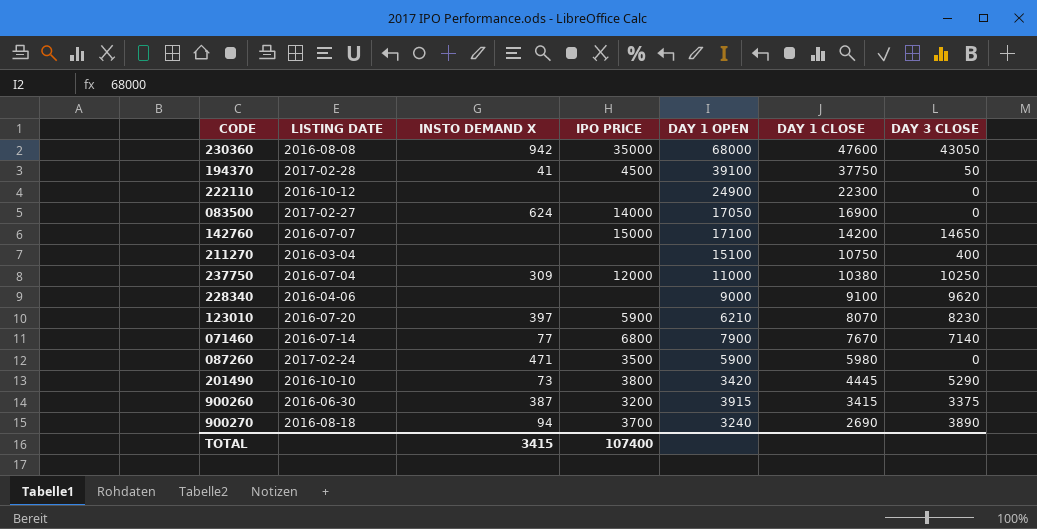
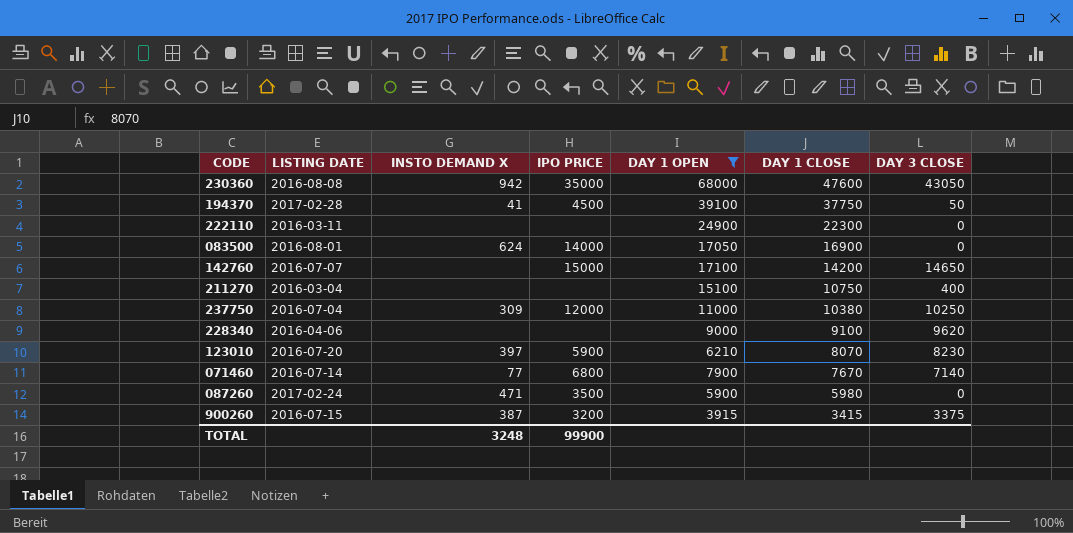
filter: none -> DAY 1 OPEN >= 3915
222110 | LISTING DATE: 2016-10-12 -> 2016-03-11
083500 | LISTING DATE: 2017-02-27 -> 2016-08-01
900260 | LISTING DATE: 2016-06-30 -> 2016-07-15
TOTAL | INSTO DEMAND X: 3415 -> 3248
TOTAL | IPO PRICE: 107400 -> 99900

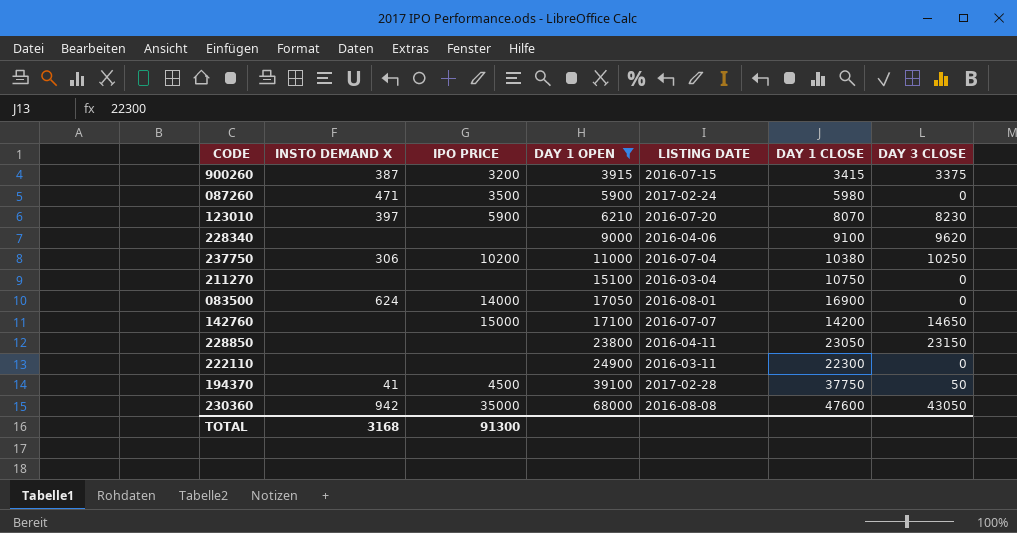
row order: DAY 1 CLOSE descending -> DAY 1 OPEN ascending
column LISTING DATE | position: 2 -> 5
row 071460: 2016-07-14 | 77 | 6800 | 7900 | 7670 | 7140 -> none
237750 | INSTO DEMAND X: 309 -> 306
237750 | IPO PRICE: 12000 -> 10200
211270 | DAY 3 CLOSE: 400 -> 0
row 228850: none -> none | none | 23800 | 2016-04-11 | 23050 | 23150
TOTAL | INSTO DEMAND X: 3248 -> 3168
TOTAL | IPO PRICE: 99900 -> 91300

